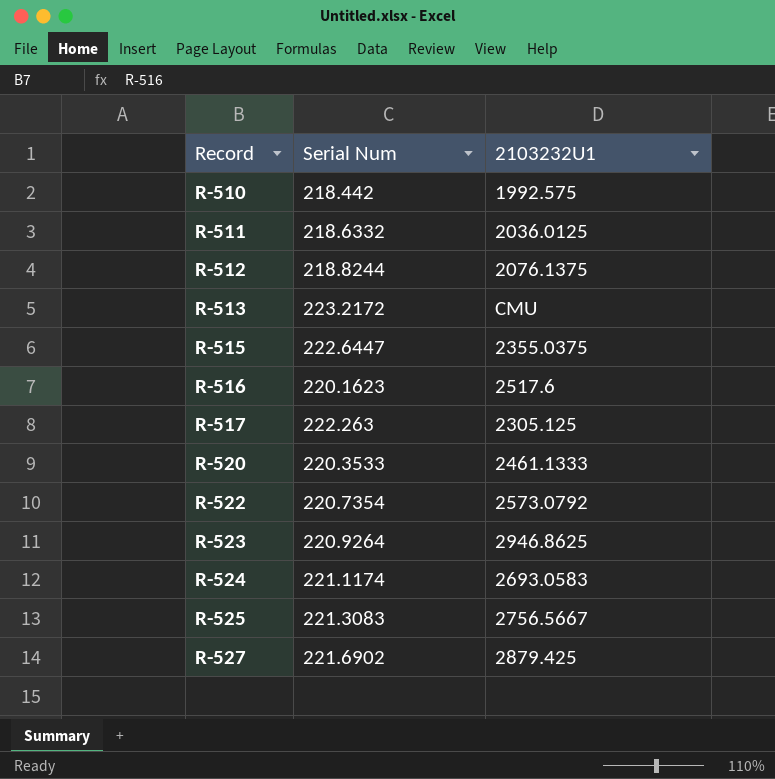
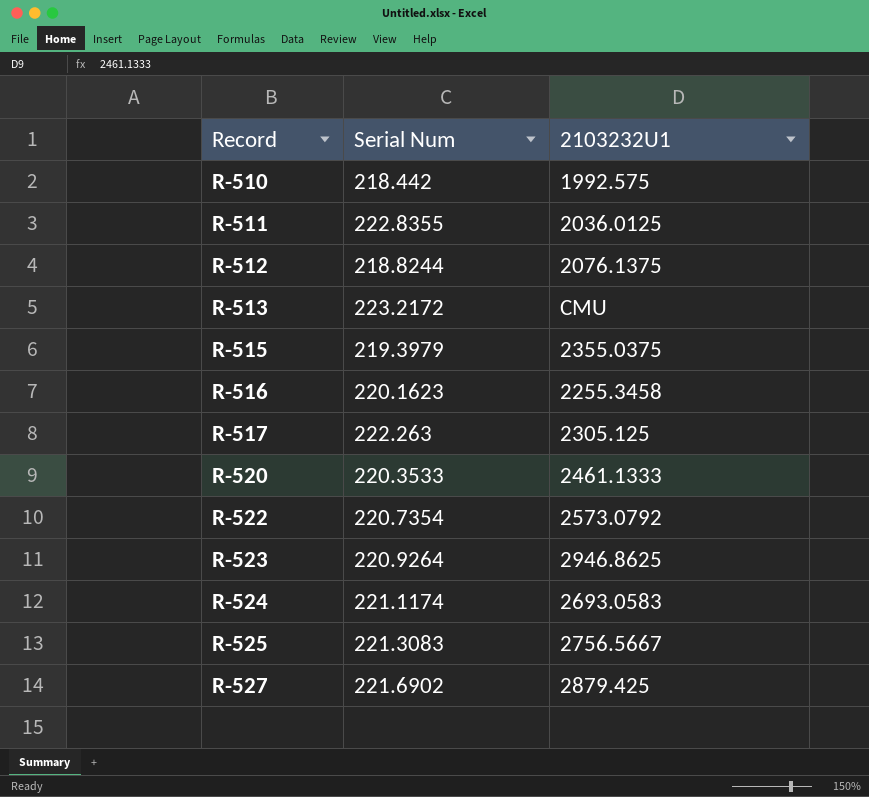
R-511 | Serial Num: 218.6332 -> 222.8355
R-515 | Serial Num: 222.6447 -> 219.3979
R-516 | 2103232U1: 2517.6 -> 2255.3458

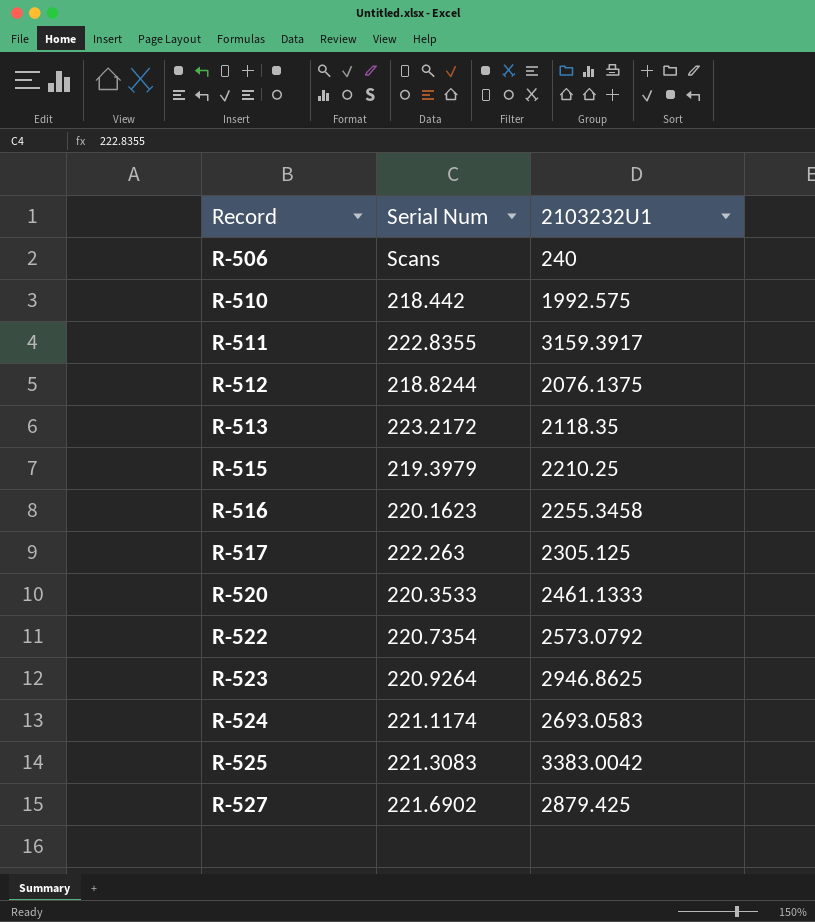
row R-506: none -> Scans | 240
R-511 | 2103232U1: 2036.0125 -> 3159.3917
R-513 | 2103232U1: CMU -> 2118.35
R-515 | 2103232U1: 2355.0375 -> 2210.25
R-525 | 2103232U1: 2756.5667 -> 3383.0042

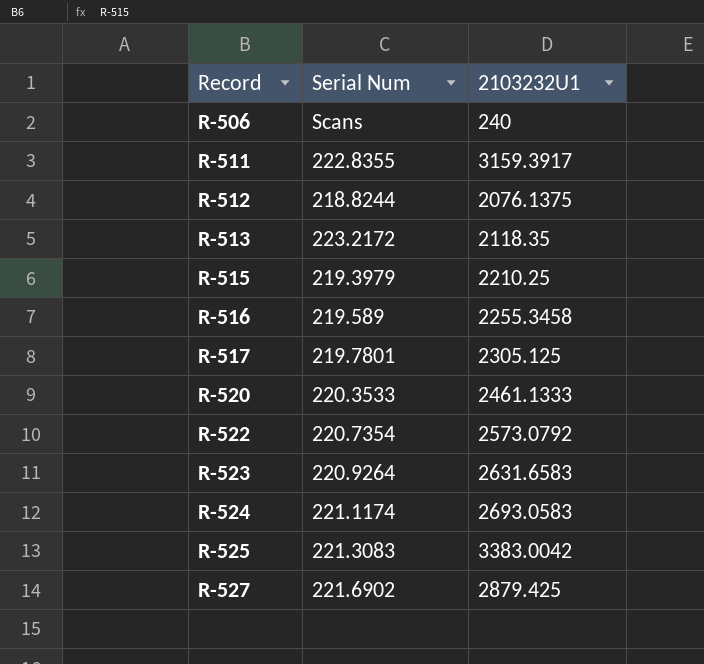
row R-510: 218.442 | 1992.575 -> none
R-516 | Serial Num: 220.1623 -> 219.589
R-517 | Serial Num: 222.263 -> 219.7801
R-523 | 2103232U1: 2946.8625 -> 2631.6583

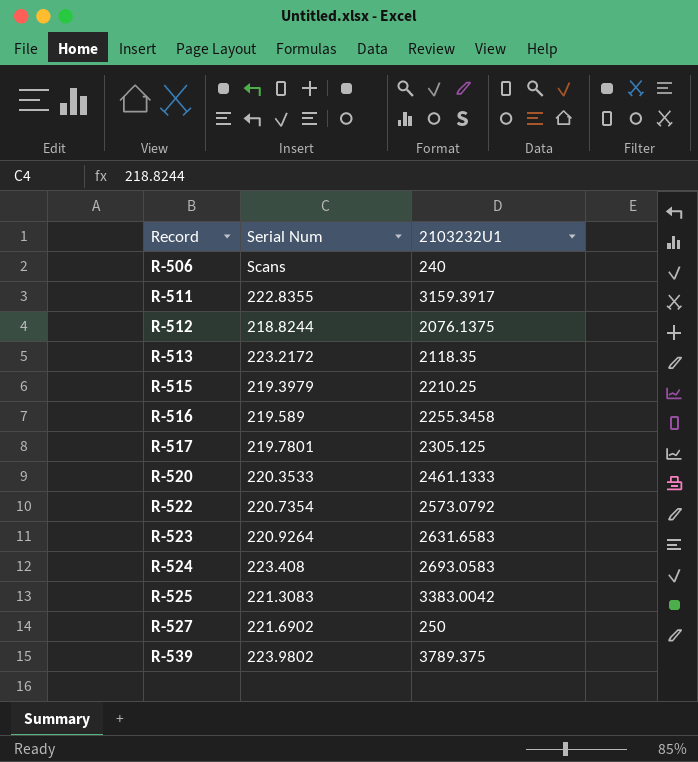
R-524 | Serial Num: 221.1174 -> 223.408
R-527 | 2103232U1: 2879.425 -> 250
row R-539: none -> 223.9802 | 3789.375

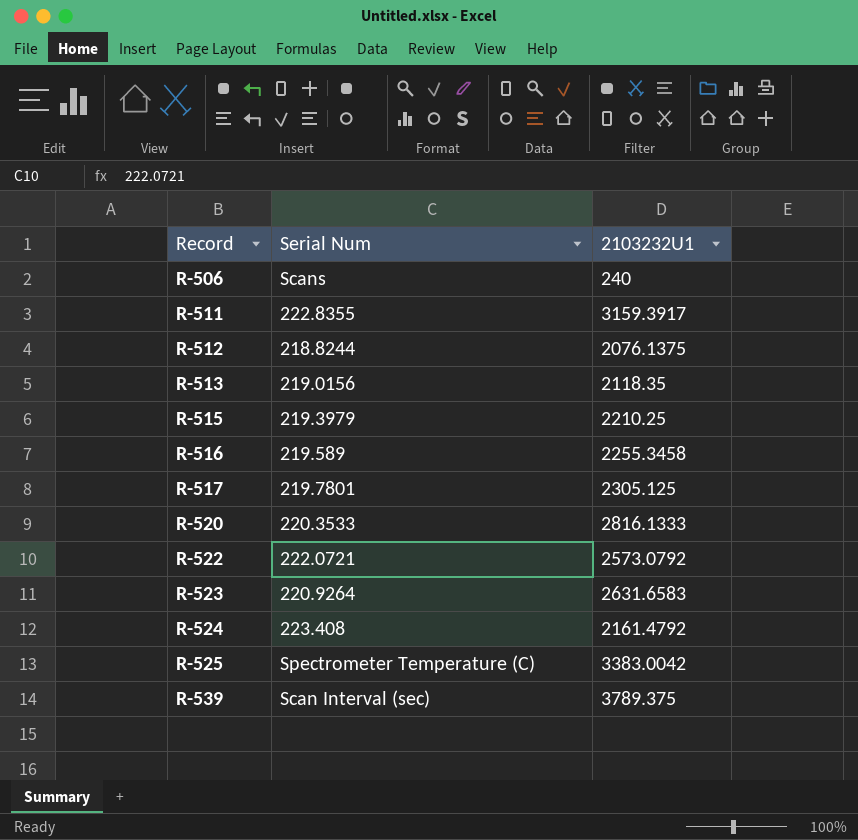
row R-527: 221.6902 | 250 -> none
R-513 | Serial Num: 223.2172 -> 219.0156
R-520 | 2103232U1: 2461.1333 -> 2816.1333
R-522 | Serial Num: 220.7354 -> 222.0721
R-524 | 2103232U1: 2693.0583 -> 2161.4792
R-525 | Serial Num: 221.3083 -> Spectrometer Temperature (C)
R-539 | Serial Num: 223.9802 -> Scan Interval (sec)

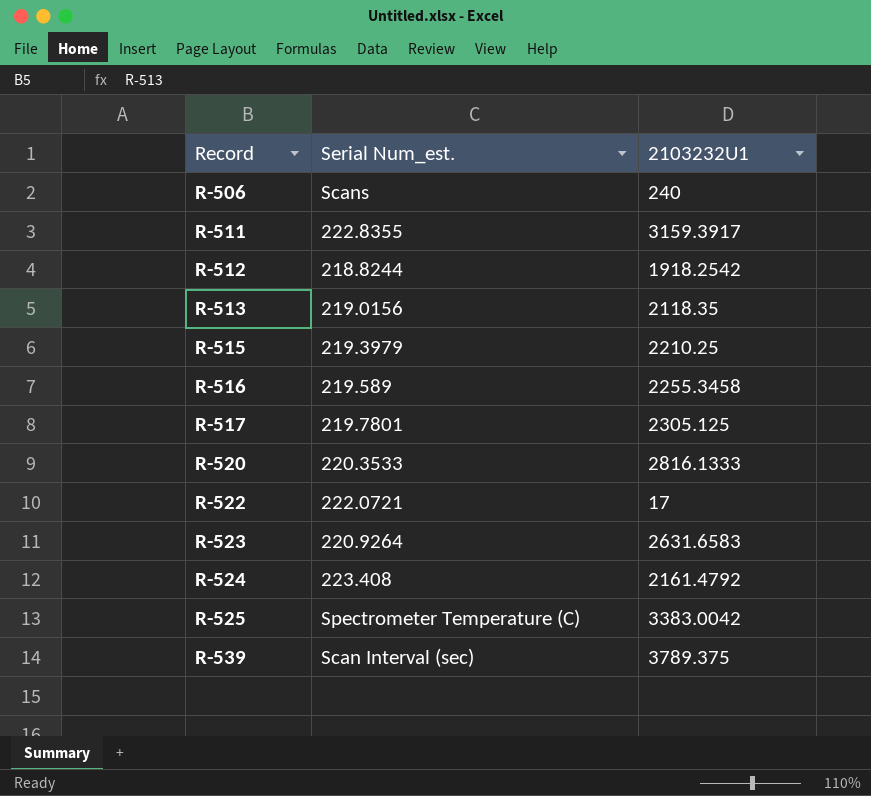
column name: Serial Num -> Serial Num_est.
R-512 | 2103232U1: 2076.1375 -> 1918.2542
R-522 | 2103232U1: 2573.0792 -> 17

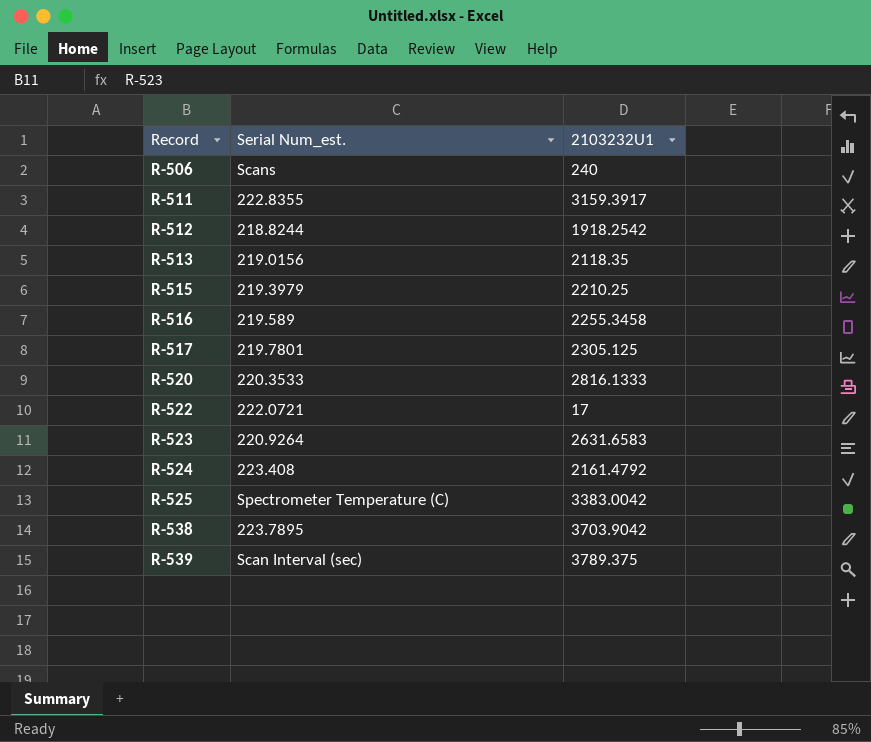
row R-538: none -> 223.7895 | 3703.9042

